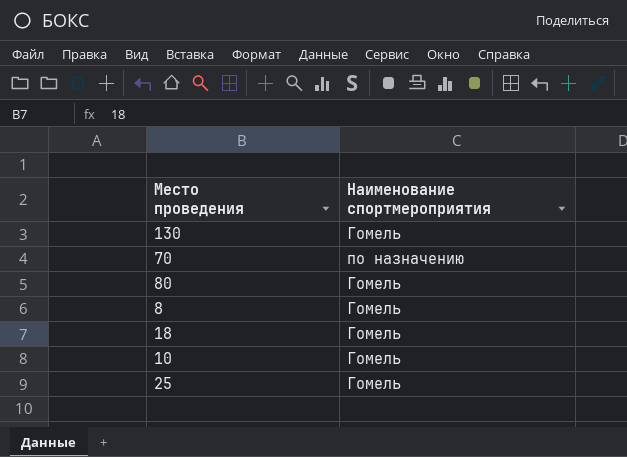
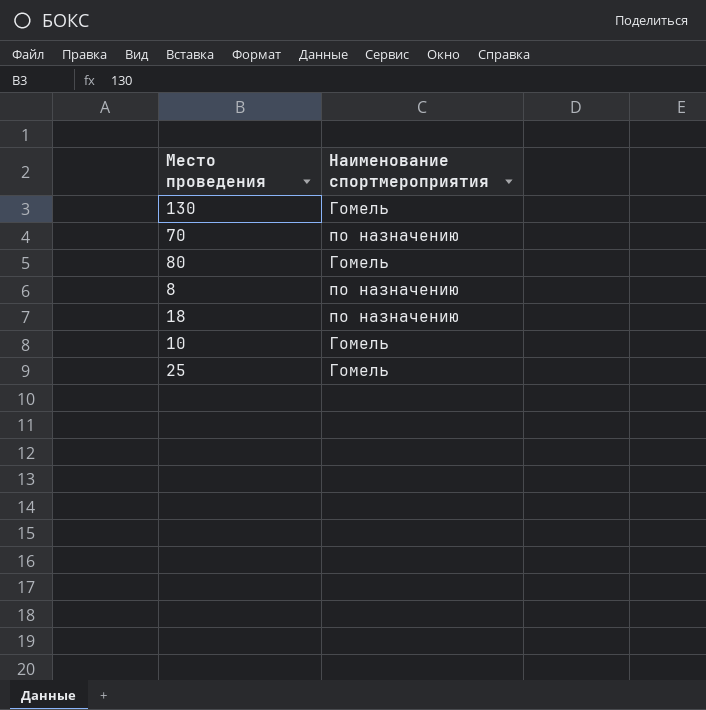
8 | Наименование спортмероприятия: Гомель -> по назначению
18 | Наименование спортмероприятия: Гомель -> по назначению

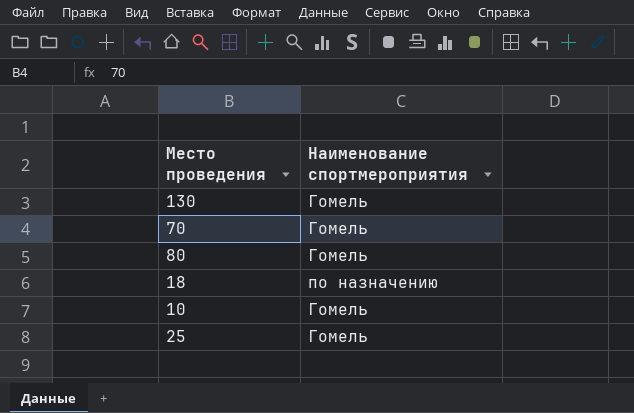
row 8: по назначению -> none
70 | Наименование спортмероприятия: по назначению -> Гомель

